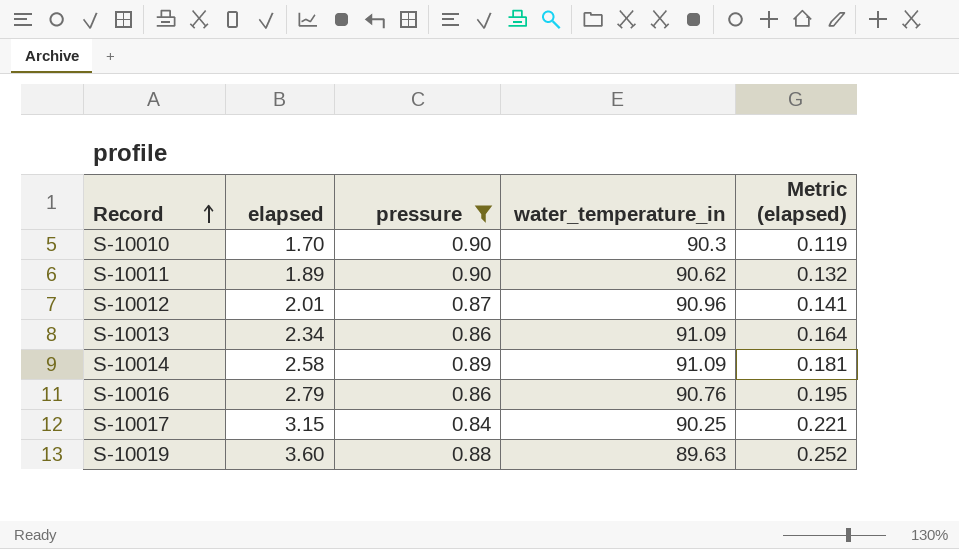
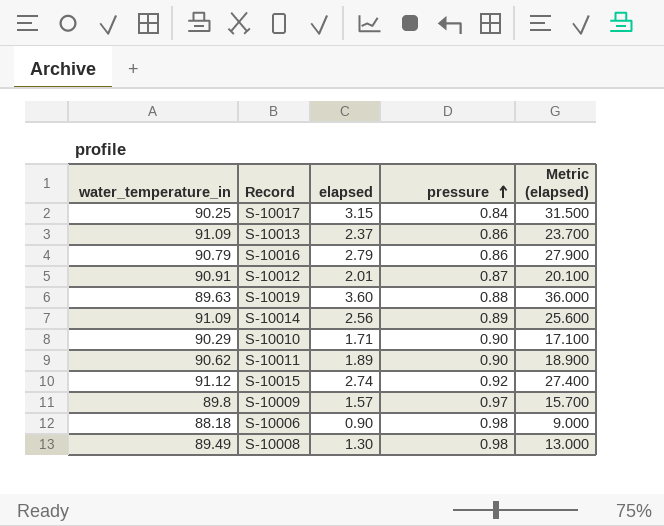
filter: pressure <= 0.90 -> none
row order: Record ascending -> pressure ascending
column water_temperature_in | position: 4 -> 1
column Metric (elapsed) | formula: [elapsed] * 0.07 -> [elapsed] * 10
S-10013 | elapsed: 2.34 -> 2.37
S-10016 | water_temperature_in: 90.76 -> 90.79
S-10012 | water_temperature_in: 90.96 -> 90.91
S-10014 | elapsed: 2.58 -> 2.56
S-10010 | water_temperature_in: 90.3 -> 90.29
S-10010 | elapsed: 1.70 -> 1.71

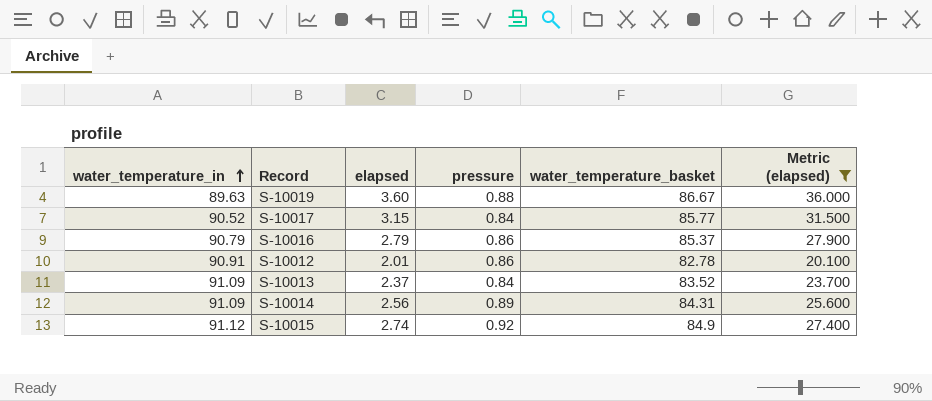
filter: none -> Metric (elapsed) >= 20.100
row order: pressure ascending -> water_temperature_in ascending
column water_temperature_basket | position: none -> 5
S-10017 | water_temperature_in: 90.25 -> 90.52
S-10012 | pressure: 0.87 -> 0.86
S-10013 | pressure: 0.86 -> 0.84

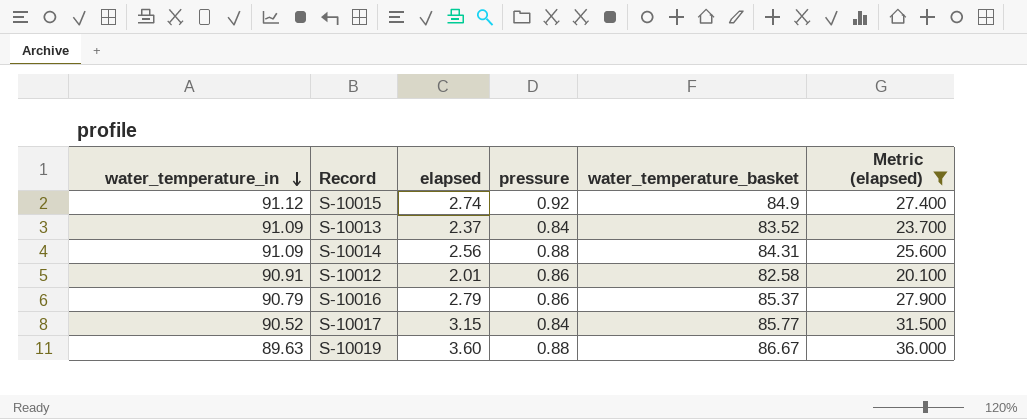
row order: water_temperature_in ascending -> water_temperature_in descending
S-10014 | pressure: 0.89 -> 0.88
S-10012 | water_temperature_basket: 82.78 -> 82.58

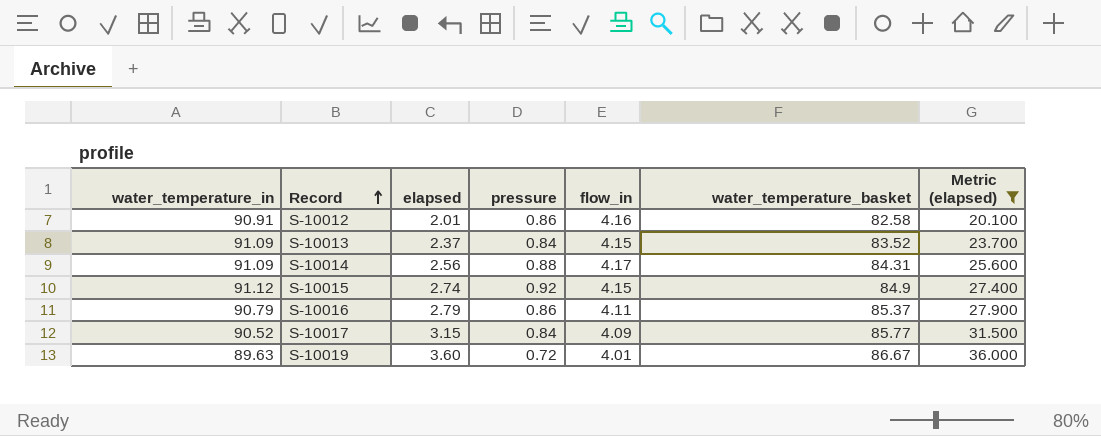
row order: water_temperature_in descending -> Record ascending
column flow_in | position: none -> 5
S-10019 | pressure: 0.88 -> 0.72

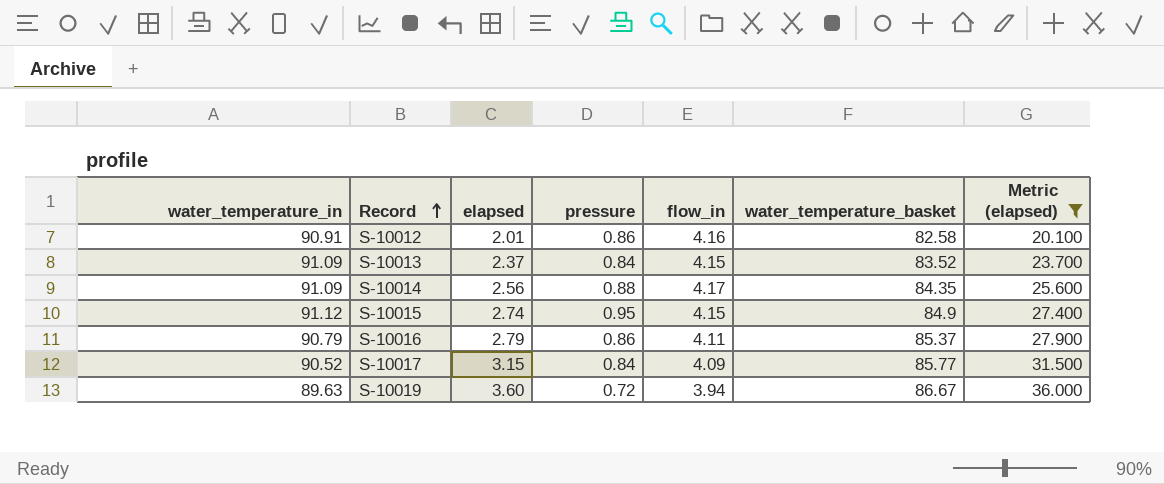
S-10014 | water_temperature_basket: 84.31 -> 84.35
S-10015 | pressure: 0.92 -> 0.95
S-10019 | flow_in: 4.01 -> 3.94

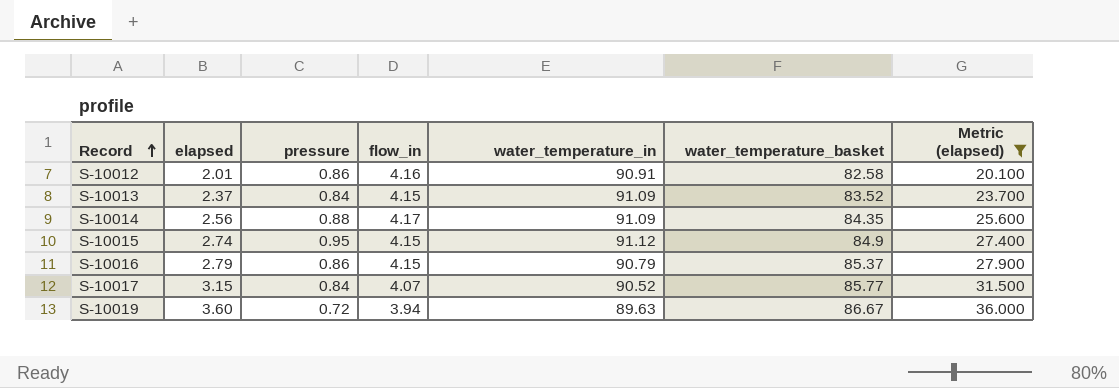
column water_temperature_in | position: 1 -> 5
S-10016 | flow_in: 4.11 -> 4.15
S-10017 | flow_in: 4.09 -> 4.07

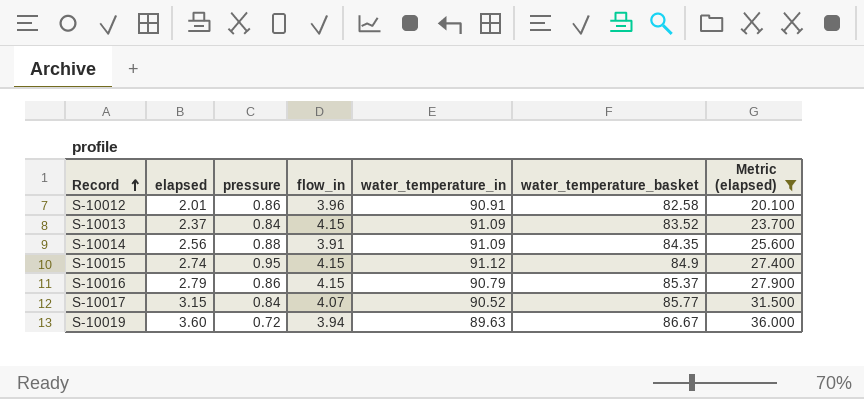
S-10012 | flow_in: 4.16 -> 3.96
S-10014 | flow_in: 4.17 -> 3.91

